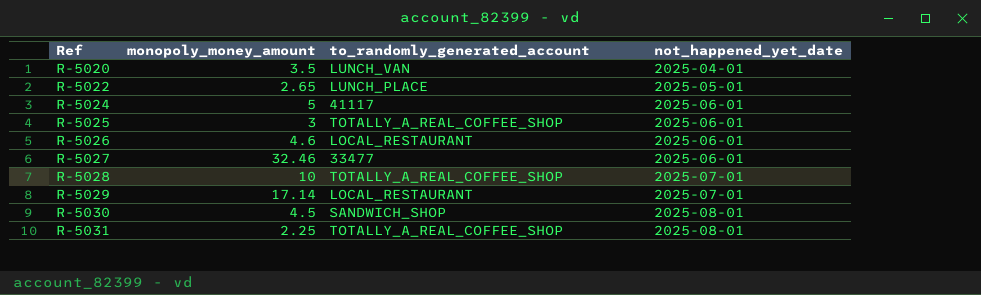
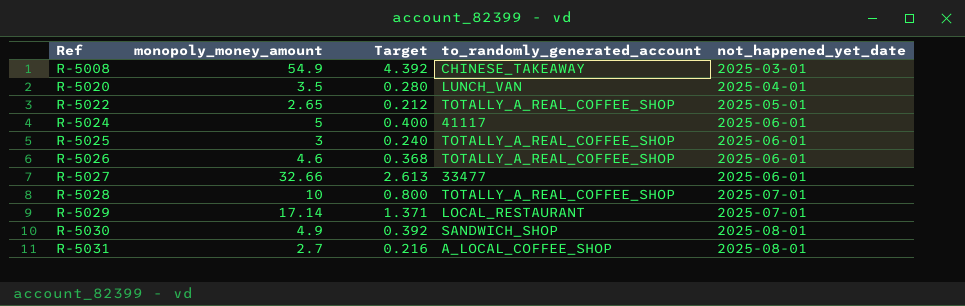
column Target | formula: none -> [monopoly_money_amount] * 0.08
row R-5008: none -> 54.9 | 4.392 | CHINESE_TAKEAWAY | 2025-03-01
R-5022 | to_randomly_generated_account: LUNCH_PLACE -> TOTALLY_A_REAL_COFFEE_SHOP
R-5026 | to_randomly_generated_account: LOCAL_RESTAURANT -> TOTALLY_A_REAL_COFFEE_SHOP
R-5027 | monopoly_money_amount: 32.46 -> 32.66
R-5030 | monopoly_money_amount: 4.5 -> 4.9
R-5031 | monopoly_money_amount: 2.25 -> 2.7
R-5031 | to_randomly_generated_account: TOTALLY_A_REAL_COFFEE_SHOP -> A_LOCAL_COFFEE_SHOP

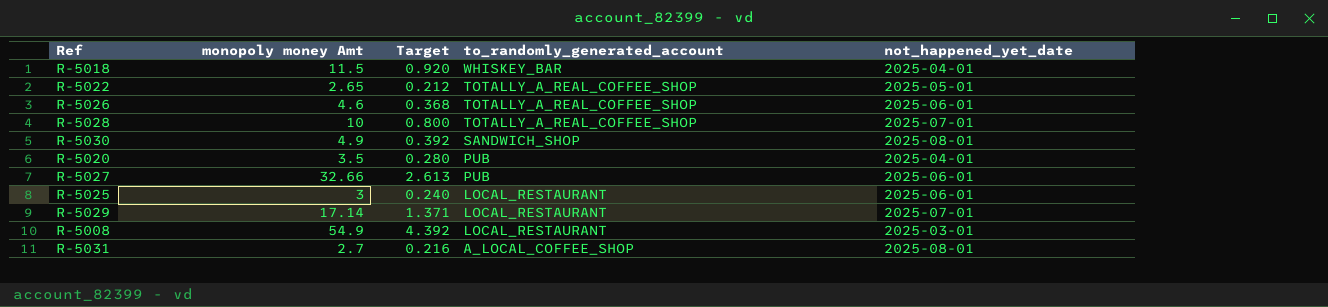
row order: Ref ascending -> to_randomly_generated_account descending
column name: monopoly_money_amount -> monopoly money Amt
row R-5024: 5 | 0.400 | 41117 | 2025-06-01 -> none
row R-5018: none -> 11.5 | 0.920 | WHISKEY_BAR | 2025-04-01
R-5020 | to_randomly_generated_account: LUNCH_VAN -> PUB
R-5027 | to_randomly_generated_account: 33477 -> PUB
R-5025 | to_randomly_generated_account: TOTALLY_A_REAL_COFFEE_SHOP -> LOCAL_RESTAURANT
R-5008 | to_randomly_generated_account: CHINESE_TAKEAWAY -> LOCAL_RESTAURANT

